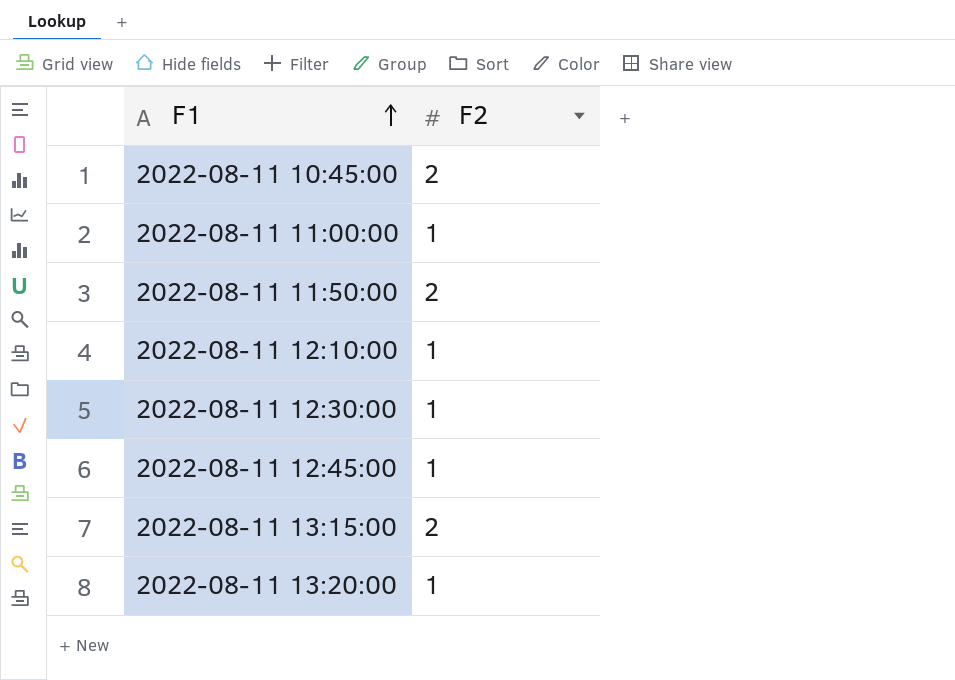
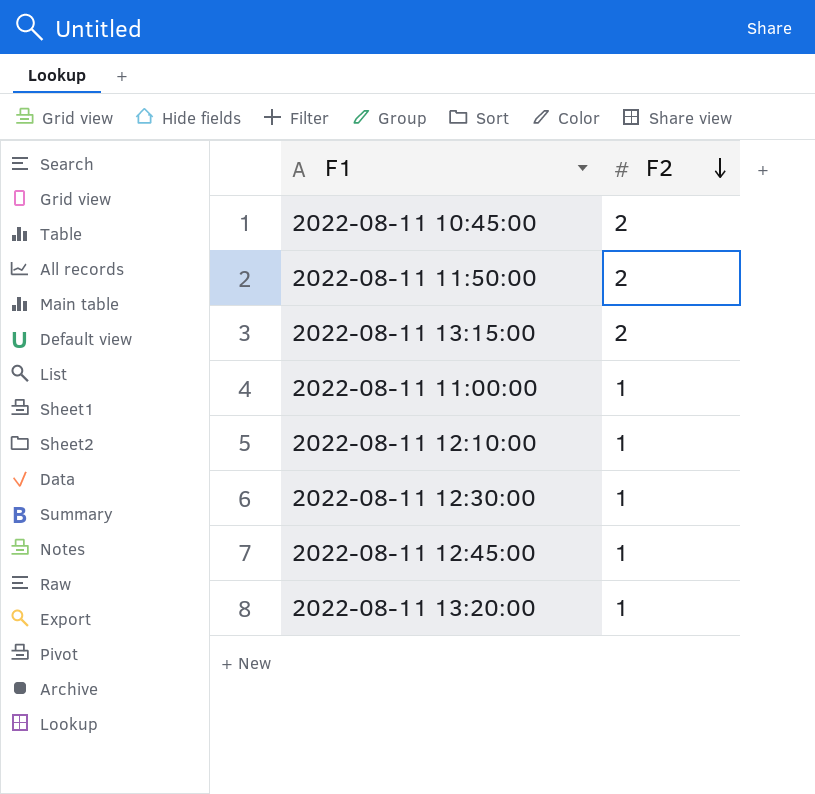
row order: F1 ascending -> F2 descending

